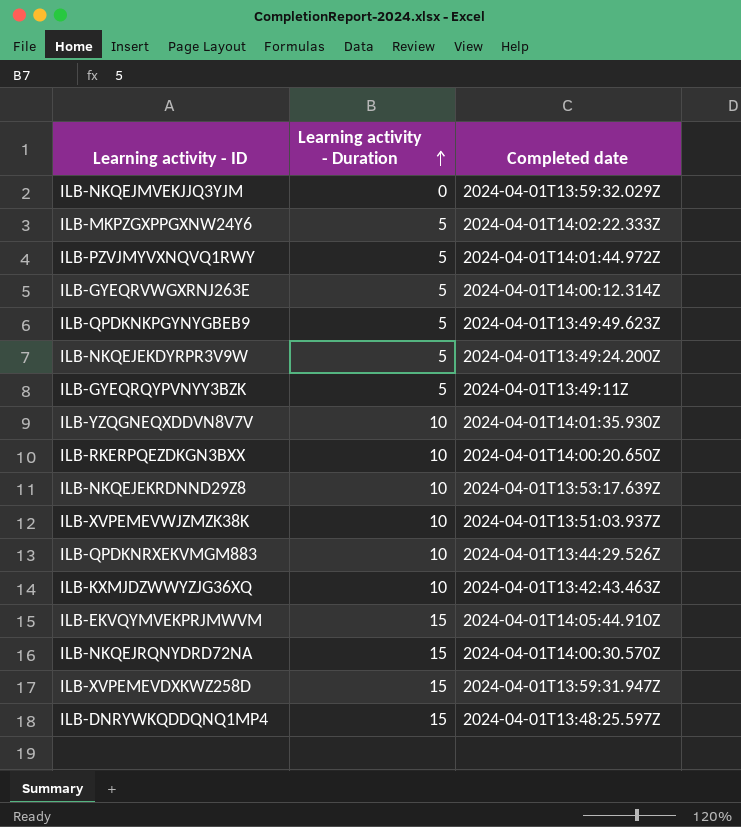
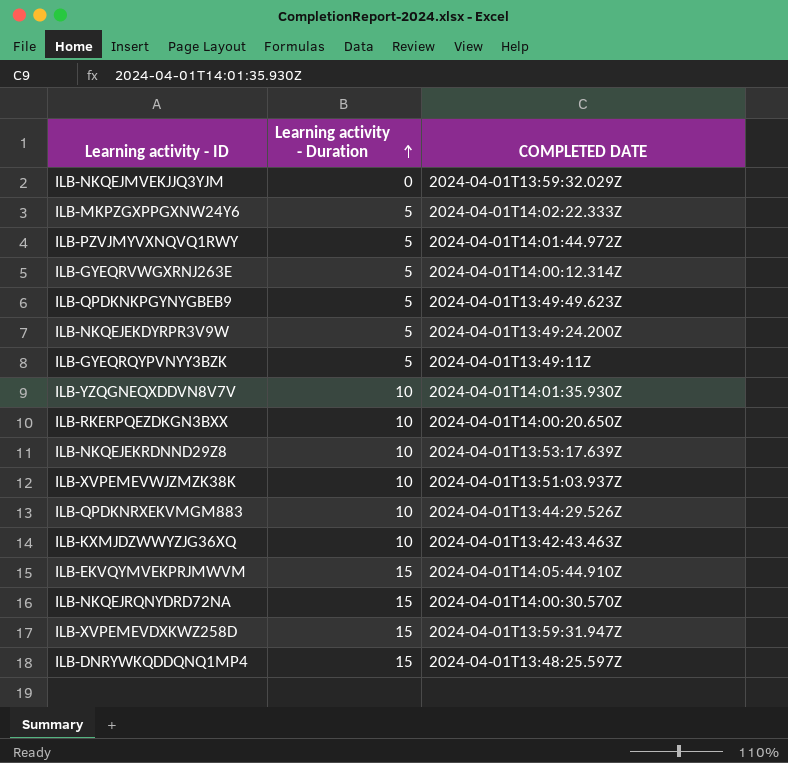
column name: Completed date -> COMPLETED DATE

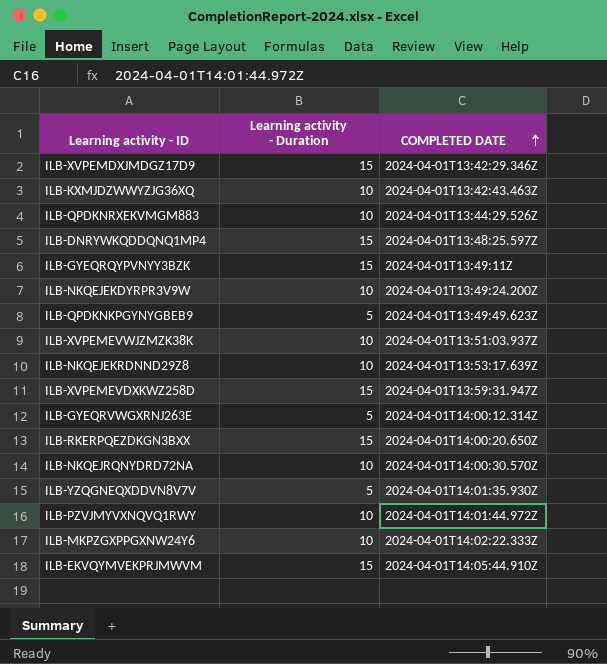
row order: Learning activity - Duration ascending -> COMPLETED DATE ascending
row ILB-NKQEJMVEKJJQ3YJM: 0 | 2024-04-01T13:59:32.029Z -> none
row ILB-XVPEMDXJMDGZ17D9: none -> 15 | 2024-04-01T13:42:29.346Z
ILB-GYEQRQYPVNYY3BZK | Learning activity - Duration: 5 -> 15
ILB-NKQEJEKDYRPR3V9W | Learning activity - Duration: 5 -> 10
ILB-RKERPQEZDKGN3BXX | Learning activity - Duration: 10 -> 15
ILB-NKQEJRQNYDRD72NA | Learning activity - Duration: 15 -> 10
ILB-YZQGNEQXDDVN8V7V | Learning activity - Duration: 10 -> 5
ILB-PZVJMYVXNQVQ1RWY | Learning activity - Duration: 5 -> 10
ILB-MKPZGXPPGXNW24Y6 | Learning activity - Duration: 5 -> 10

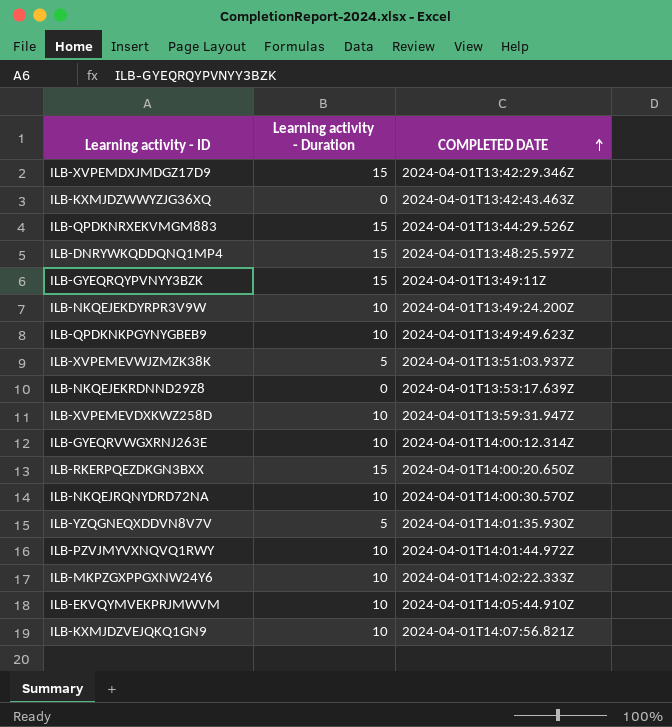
ILB-KXMJDZWWYZJG36XQ | Learning activity - Duration: 10 -> 0
ILB-QPDKNRXEKVMGM883 | Learning activity - Duration: 10 -> 15
ILB-QPDKNKPGYNYGBEB9 | Learning activity - Duration: 5 -> 10
ILB-XVPEMEVWJZMZK38K | Learning activity - Duration: 10 -> 5
ILB-NKQEJEKRDNND29Z8 | Learning activity - Duration: 10 -> 0
ILB-XVPEMEVDXKWZ258D | Learning activity - Duration: 15 -> 10
ILB-GYEQRVWGXRNJ263E | Learning activity - Duration: 5 -> 10
ILB-EKVQYMVEKPRJMWVM | Learning activity - Duration: 15 -> 10
row ILB-KXMJDZVEJQKQ1GN9: none -> 10 | 2024-04-01T14:07:56.821Z

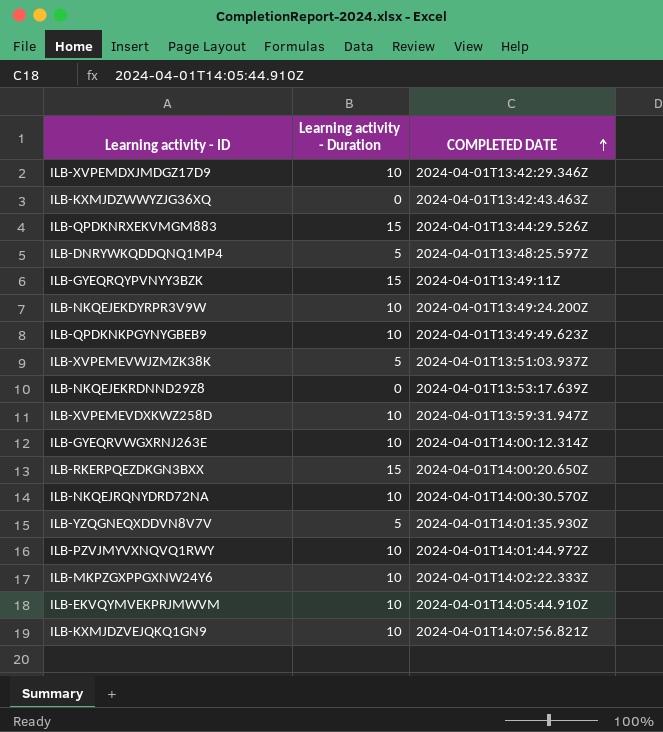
ILB-XVPEMDXJMDGZ17D9 | Learning activity - Duration: 15 -> 10
ILB-DNRYWKQDDQNQ1MP4 | Learning activity - Duration: 15 -> 5

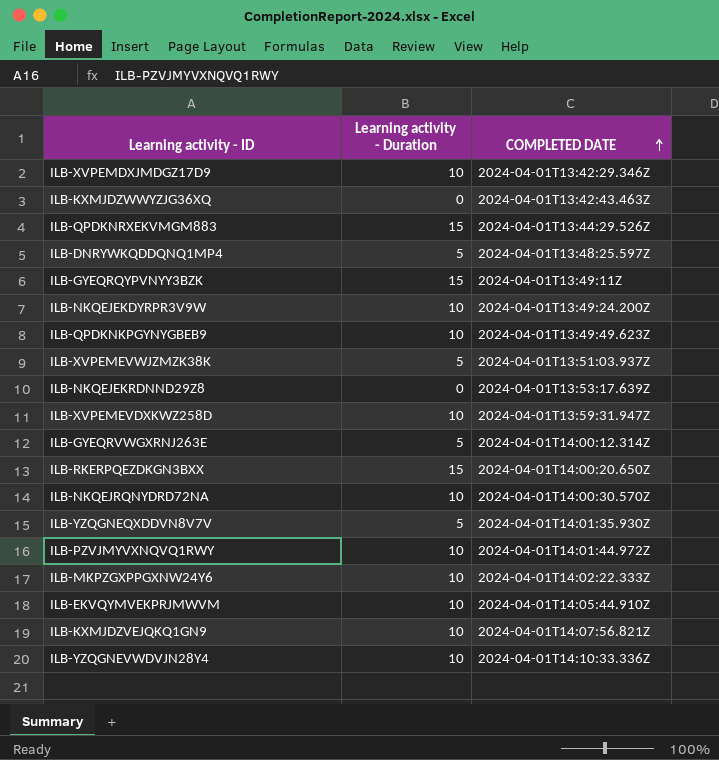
ILB-GYEQRVWGXRNJ263E | Learning activity - Duration: 10 -> 5
row ILB-YZQGNEVWDVJN28Y4: none -> 10 | 2024-04-01T14:10:33.336Z

